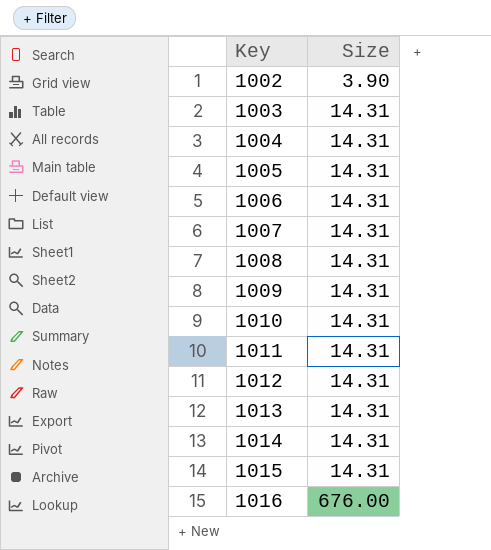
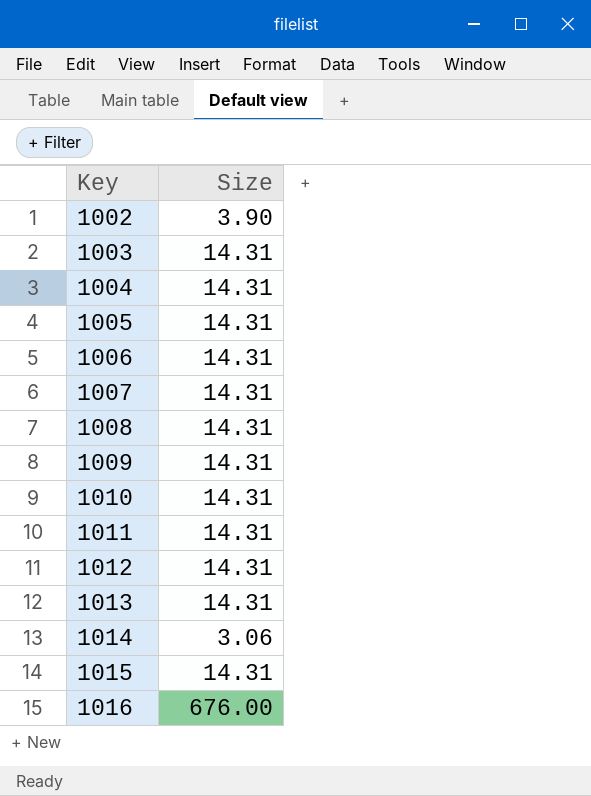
1014 | Size: 14.31 -> 3.06

